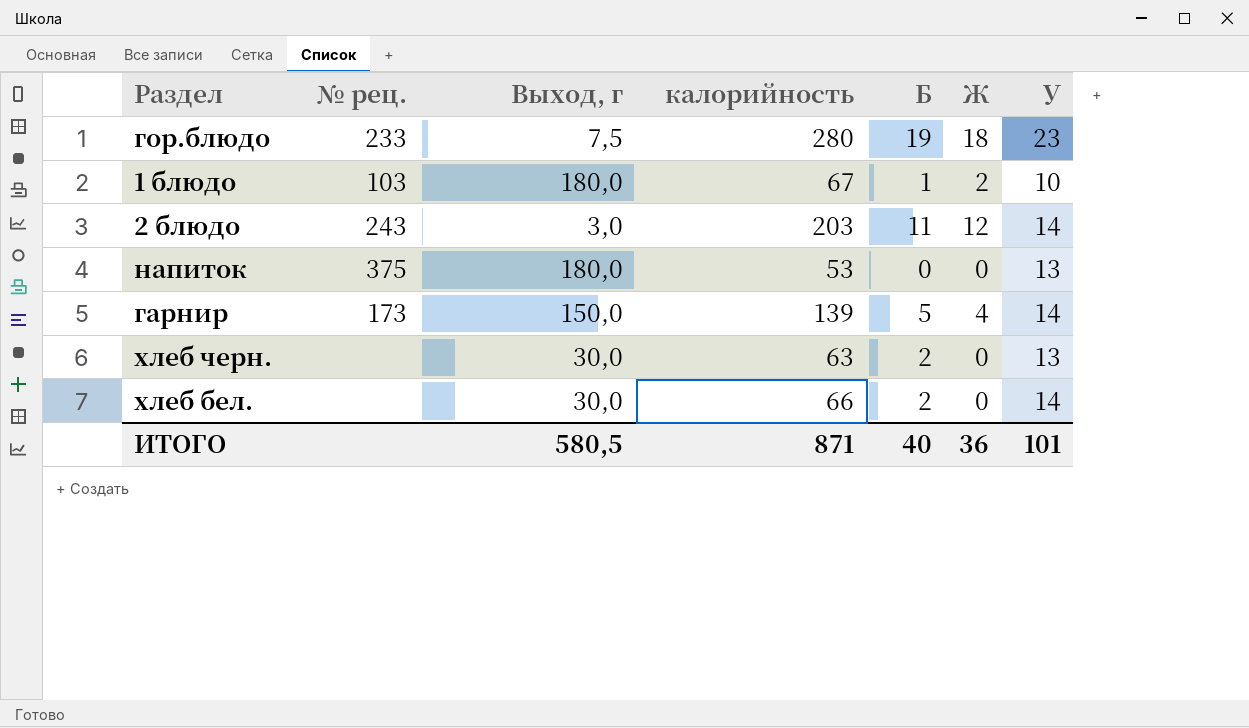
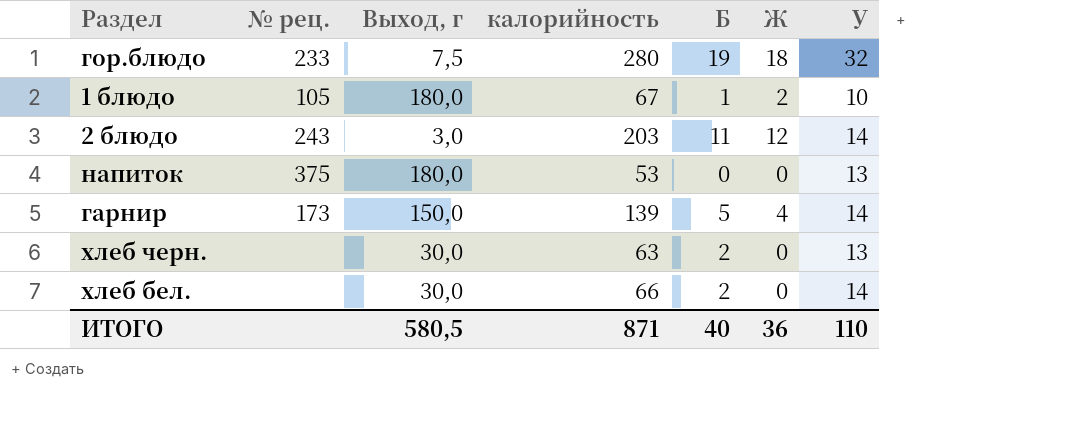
гор.блюдо | У: 23 -> 32
1 блюдо | № рец.: 103 -> 105
ИТОГО | У: 101 -> 110

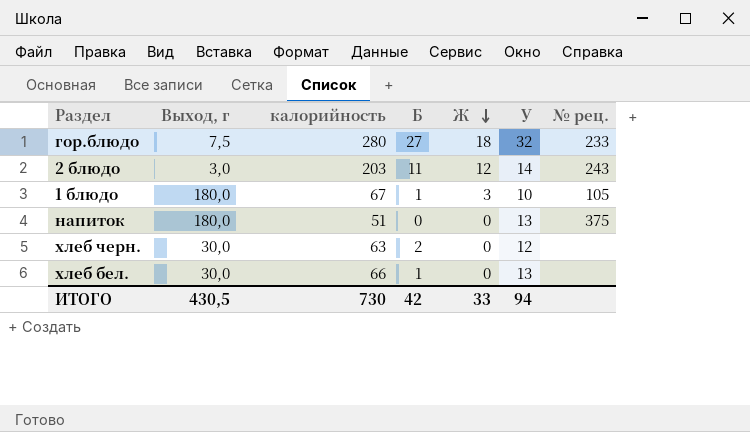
row order: none -> Ж descending
column № рец. | position: 2 -> 7
row гарнир: 173 | 150,0 | 139 | 5 | 4 | 14 -> none
гор.блюдо | Б: 19 -> 27
1 блюдо | Ж: 2 -> 3
напиток | калорийность: 53 -> 51
хлеб черн. | У: 13 -> 12
хлеб бел. | Б: 2 -> 1
хлеб бел. | У: 14 -> 13
ИТОГО | Выход, г: 580,5 -> 430,5
ИТОГО | калорийность: 871 -> 730
ИТОГО | Б: 40 -> 42
ИТОГО | Ж: 36 -> 33
ИТОГО | У: 110 -> 94

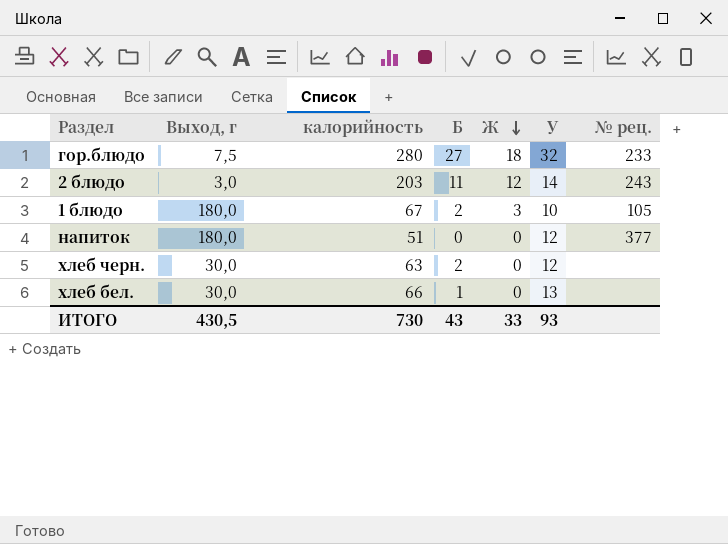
1 блюдо | Б: 1 -> 2
напиток | У: 13 -> 12
напиток | № рец.: 375 -> 377
ИТОГО | Б: 42 -> 43
ИТОГО | У: 94 -> 93

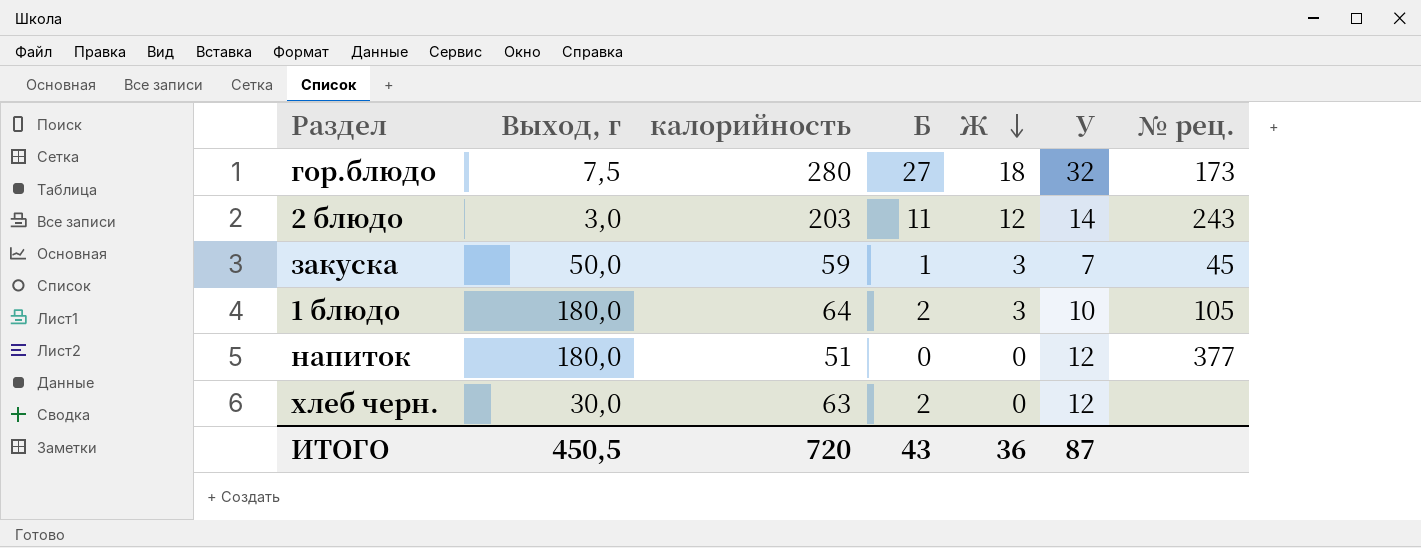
row хлеб бел.: 30,0 | 66 | 1 | 0 | 13 | none -> none
гор.блюдо | № рец.: 233 -> 173
row закуска: none -> 50,0 | 59 | 1 | 3 | 7 | 45
1 блюдо | калорийность: 67 -> 64
ИТОГО | Выход, г: 430,5 -> 450,5
ИТОГО | калорийность: 730 -> 720
ИТОГО | Ж: 33 -> 36
ИТОГО | У: 93 -> 87

